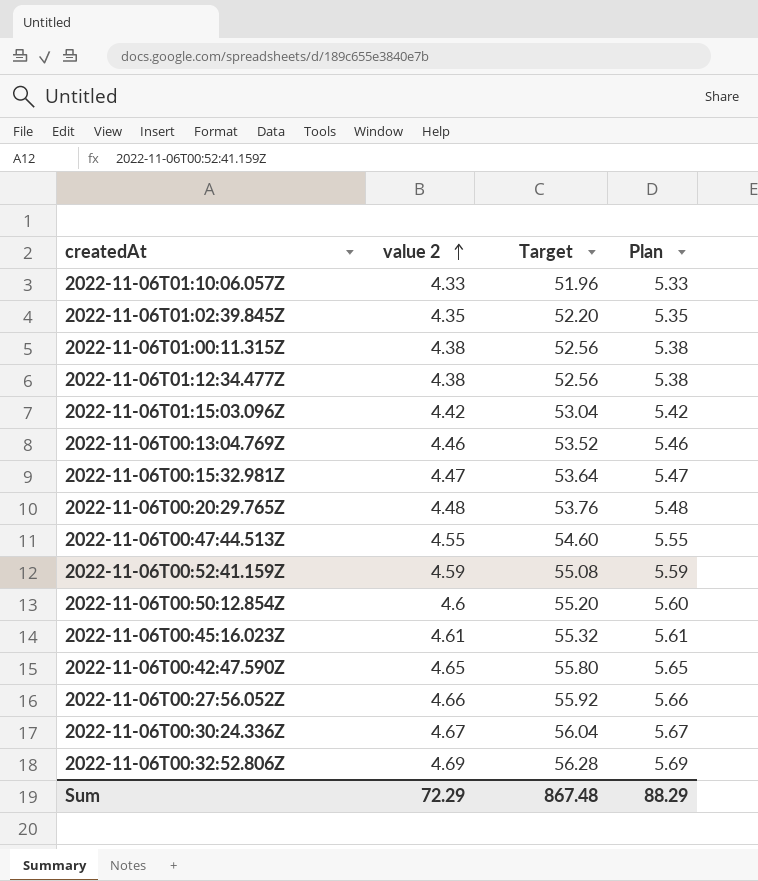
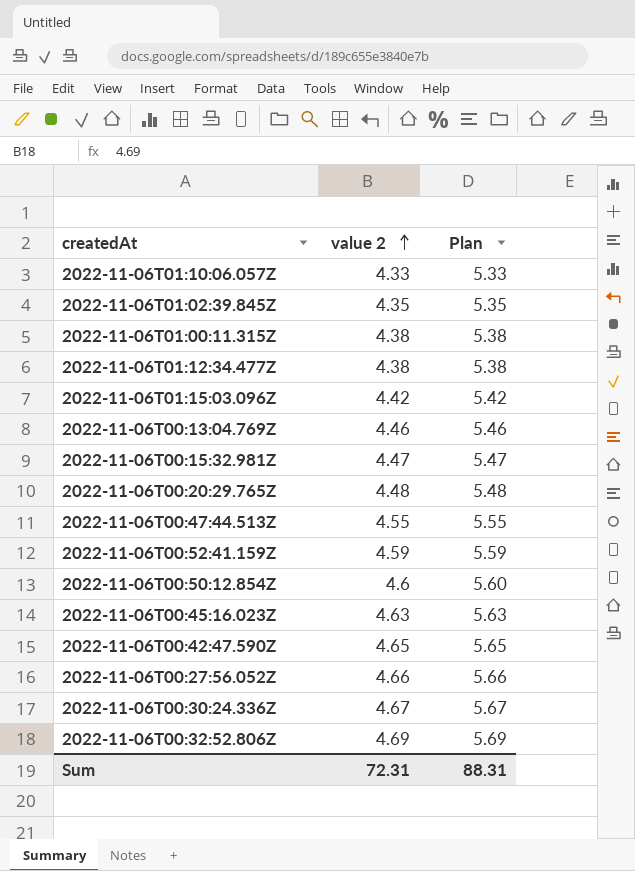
column Target | formula: [value 2] * 12 -> none
2022-11-06T00:45:16.023Z | value 2: 4.61 -> 4.63
2022-11-06T00:45:16.023Z | Plan: 5.61 -> 5.63
Sum | value 2: 72.29 -> 72.31
Sum | Plan: 88.29 -> 88.31

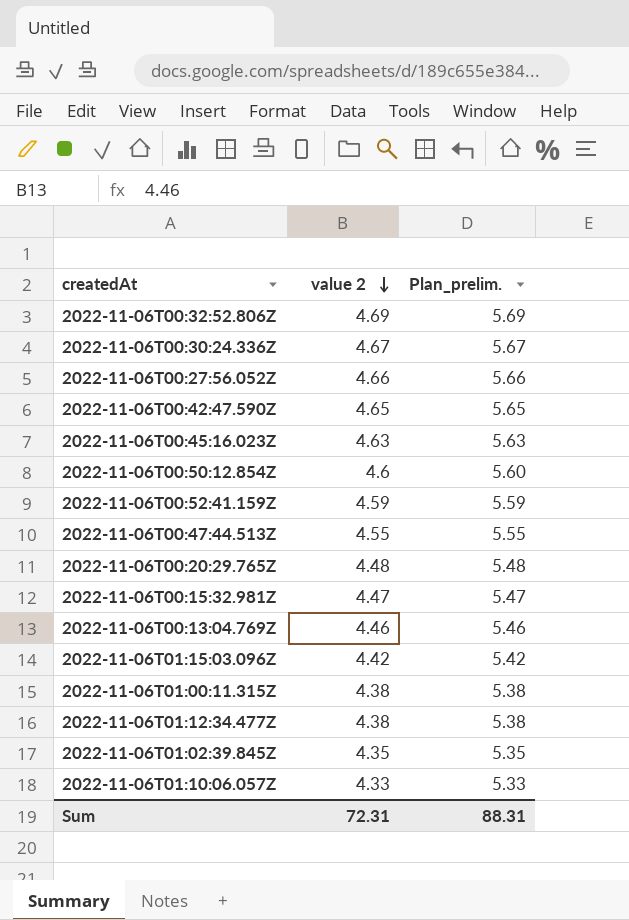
row order: value 2 ascending -> value 2 descending
column name: Plan -> Plan_prelim.

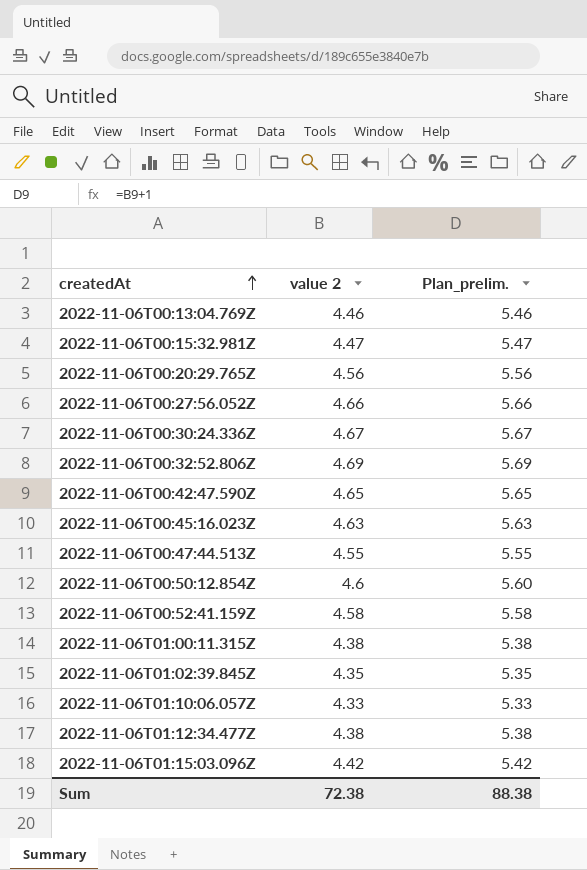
row order: value 2 descending -> createdAt ascending
2022-11-06T00:20:29.765Z | value 2: 4.48 -> 4.56
2022-11-06T00:20:29.765Z | Plan_prelim.: 5.48 -> 5.56
2022-11-06T00:52:41.159Z | value 2: 4.59 -> 4.58
2022-11-06T00:52:41.159Z | Plan_prelim.: 5.59 -> 5.58
Sum | value 2: 72.31 -> 72.38
Sum | Plan_prelim.: 88.31 -> 88.38

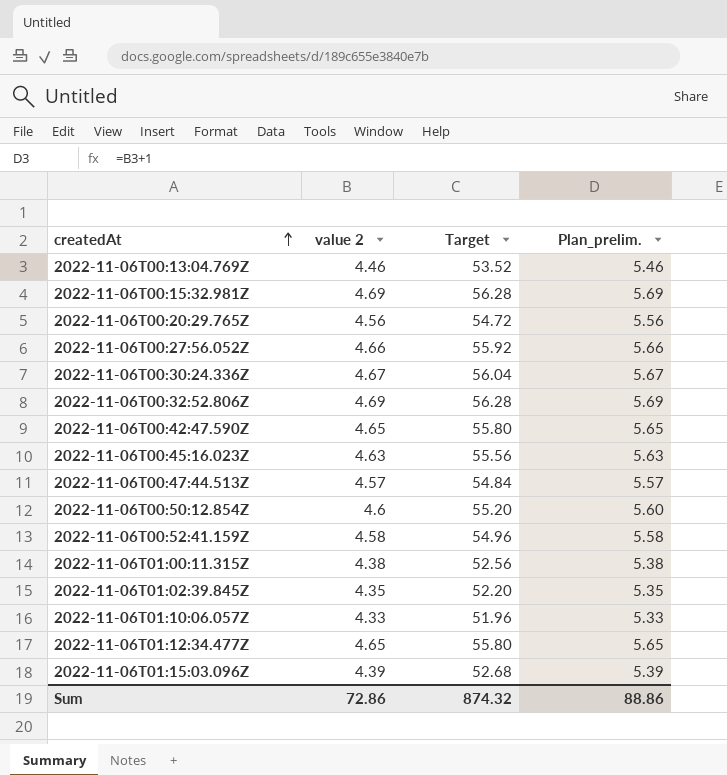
column Target | formula: none -> [value 2] * 12
2022-11-06T00:15:32.981Z | value 2: 4.47 -> 4.69
2022-11-06T00:15:32.981Z | Plan_prelim.: 5.47 -> 5.69
2022-11-06T00:47:44.513Z | value 2: 4.55 -> 4.57
2022-11-06T00:47:44.513Z | Plan_prelim.: 5.55 -> 5.57
2022-11-06T01:12:34.477Z | value 2: 4.38 -> 4.65
2022-11-06T01:12:34.477Z | Plan_prelim.: 5.38 -> 5.65
2022-11-06T01:15:03.096Z | value 2: 4.42 -> 4.39
2022-11-06T01:15:03.096Z | Plan_prelim.: 5.42 -> 5.39
Sum | value 2: 72.38 -> 72.86
Sum | Plan_prelim.: 88.38 -> 88.86

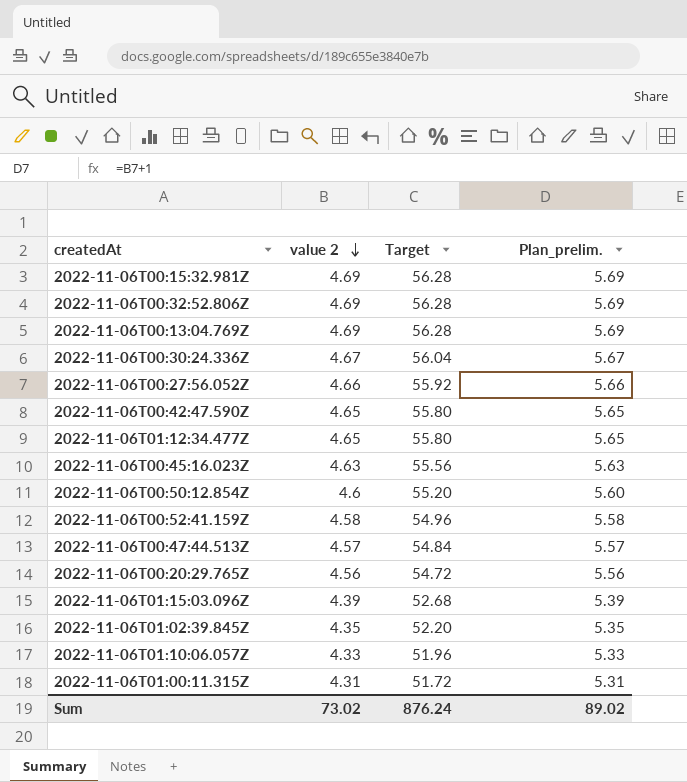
row order: createdAt ascending -> value 2 descending
2022-11-06T00:13:04.769Z | value 2: 4.46 -> 4.69
2022-11-06T00:13:04.769Z | Target: 53.52 -> 56.28
2022-11-06T00:13:04.769Z | Plan_prelim.: 5.46 -> 5.69
2022-11-06T01:00:11.315Z | value 2: 4.38 -> 4.31
2022-11-06T01:00:11.315Z | Target: 52.56 -> 51.72
2022-11-06T01:00:11.315Z | Plan_prelim.: 5.38 -> 5.31
Sum | value 2: 72.86 -> 73.02
Sum | Target: 874.32 -> 876.24
Sum | Plan_prelim.: 88.86 -> 89.02

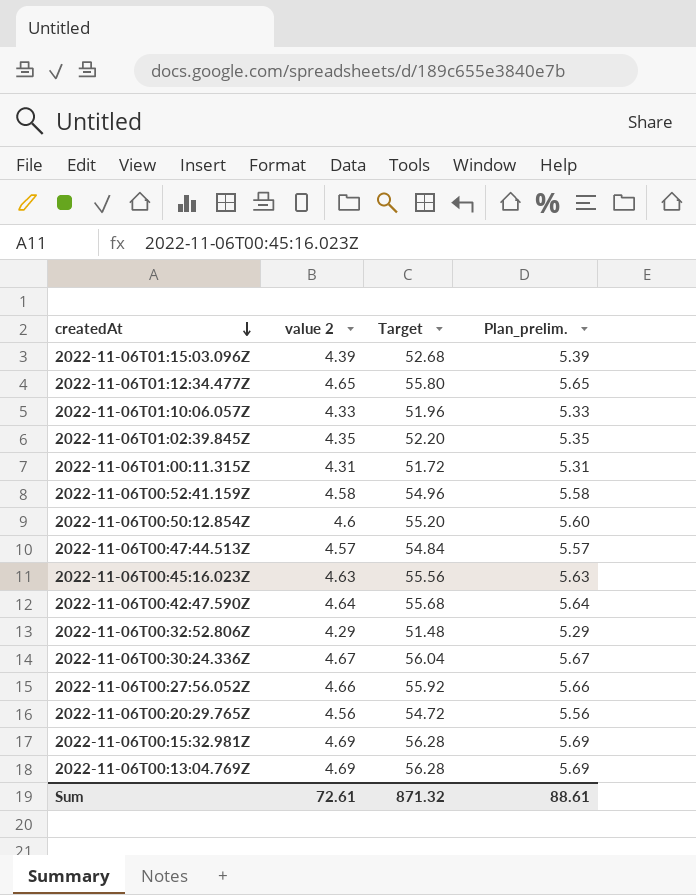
row order: value 2 descending -> createdAt descending
2022-11-06T00:42:47.590Z | value 2: 4.65 -> 4.64
2022-11-06T00:42:47.590Z | Target: 55.80 -> 55.68
2022-11-06T00:42:47.590Z | Plan_prelim.: 5.65 -> 5.64
2022-11-06T00:32:52.806Z | value 2: 4.69 -> 4.29
2022-11-06T00:32:52.806Z | Target: 56.28 -> 51.48
2022-11-06T00:32:52.806Z | Plan_prelim.: 5.69 -> 5.29
Sum | value 2: 73.02 -> 72.61
Sum | Target: 876.24 -> 871.32
Sum | Plan_prelim.: 89.02 -> 88.61

